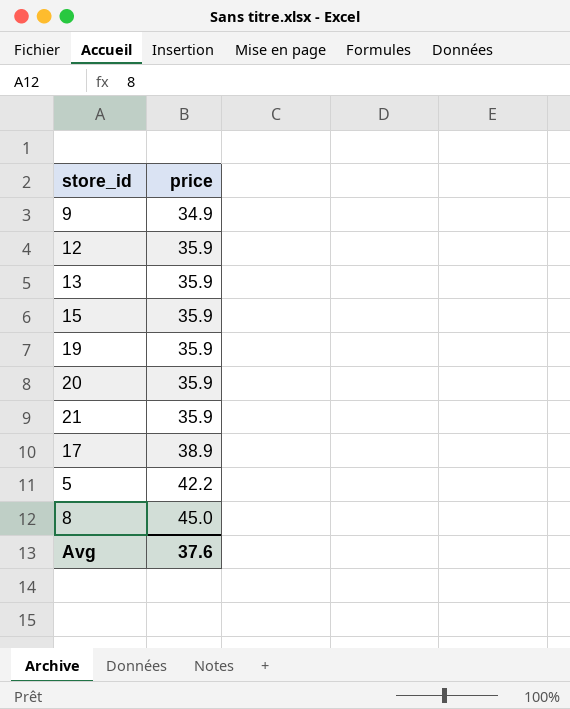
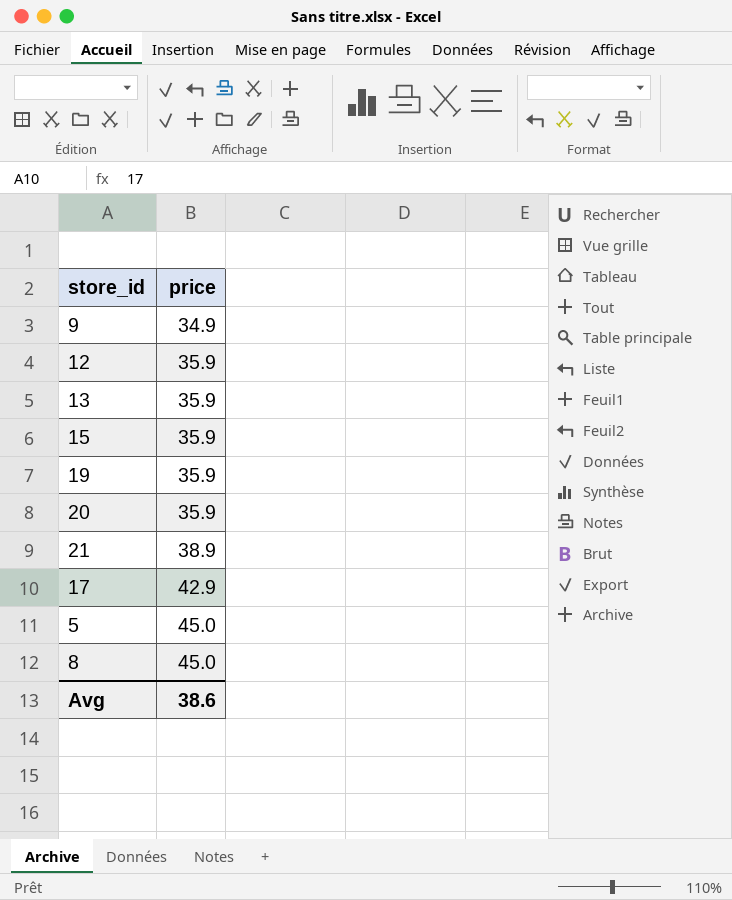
21 | price: 35.9 -> 38.9
17 | price: 38.9 -> 42.9
5 | price: 42.2 -> 45.0
Avg | price: 37.6 -> 38.6

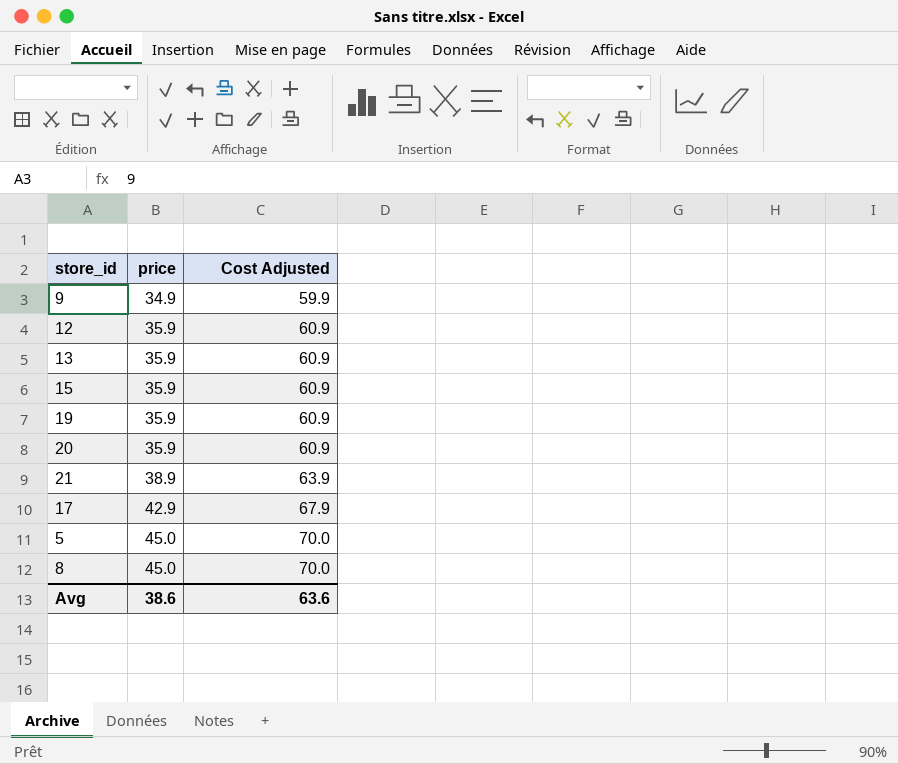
column Cost Adjusted | formula: none -> [price] + 25

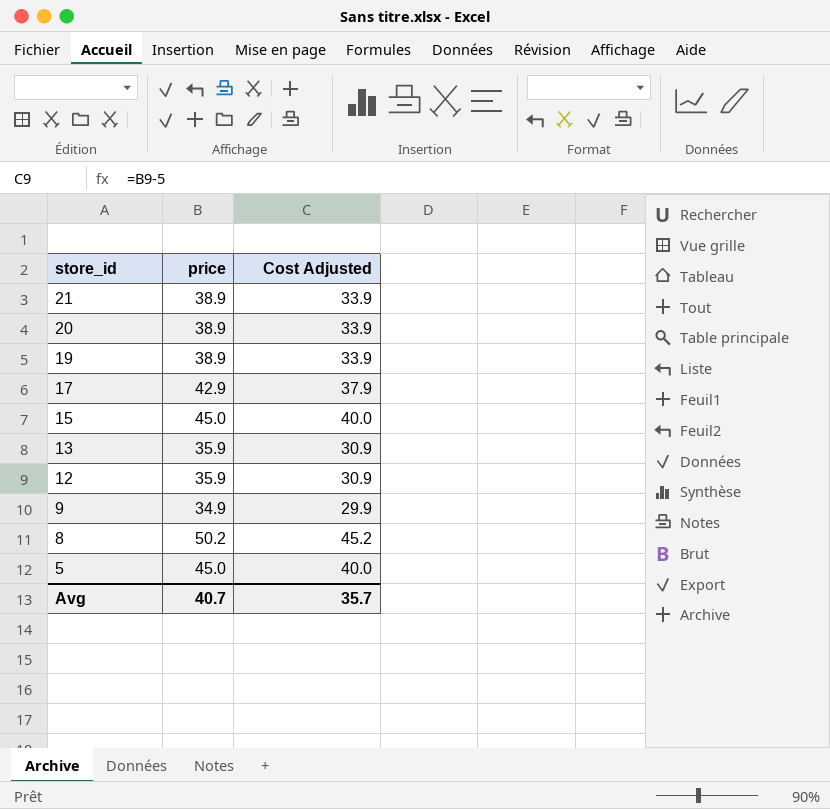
row order: price ascending -> store_id descending
column Cost Adjusted | formula: [price] + 25 -> [price] - 5
20 | price: 35.9 -> 38.9
19 | price: 35.9 -> 38.9
15 | price: 35.9 -> 45.0
8 | price: 45.0 -> 50.2
Avg | price: 38.6 -> 40.7
Avg | Cost Adjusted: 63.6 -> 35.7

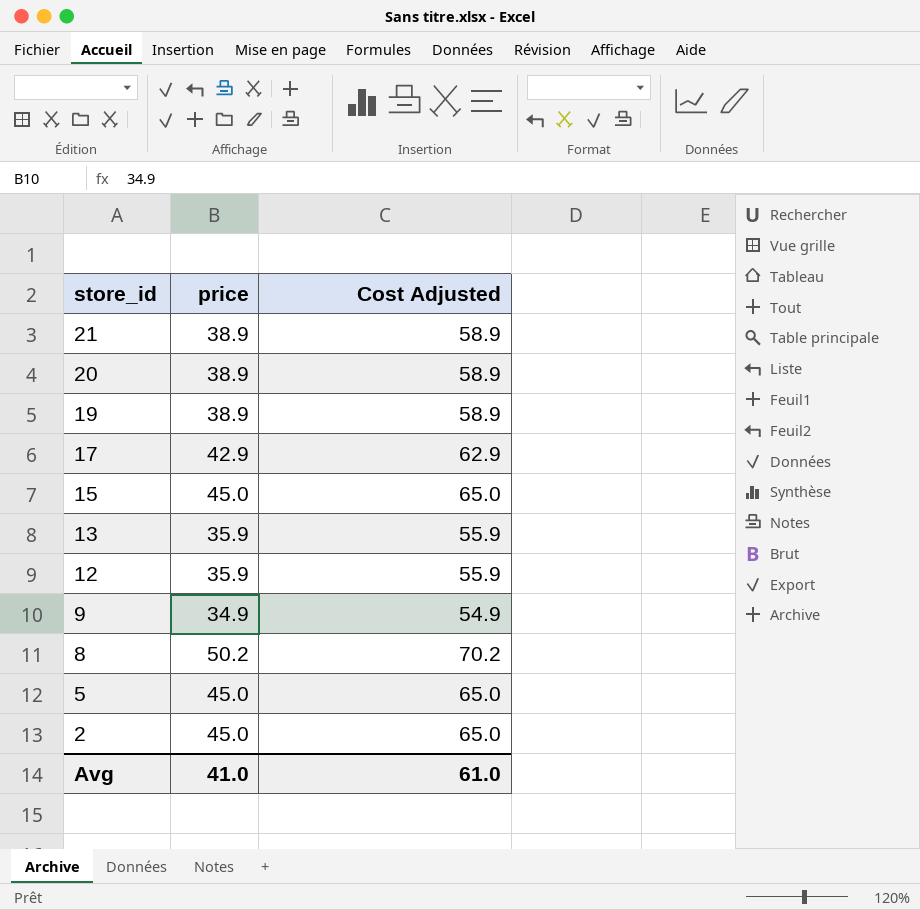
column Cost Adjusted | formula: [price] - 5 -> [price] + 20
row 2: none -> 45.0 | 65.0
Avg | price: 40.7 -> 41.0
Avg | Cost Adjusted: 35.7 -> 61.0

